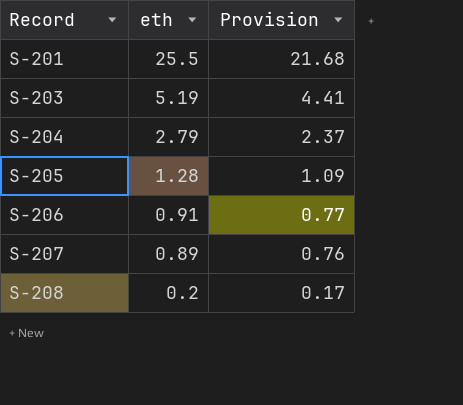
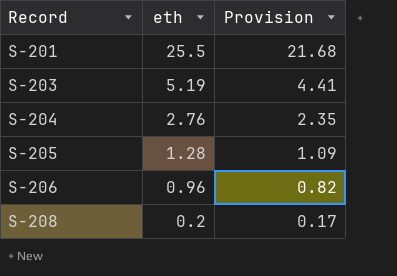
row S-207: 0.89 | 0.76 -> none
S-204 | eth: 2.79 -> 2.76
S-204 | Provision: 2.37 -> 2.35
S-206 | eth: 0.91 -> 0.96
S-206 | Provision: 0.77 -> 0.82

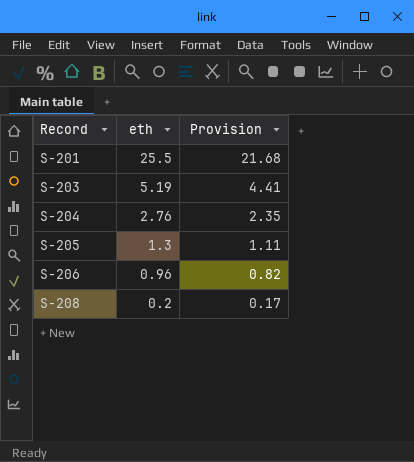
S-205 | eth: 1.28 -> 1.3
S-205 | Provision: 1.09 -> 1.11

